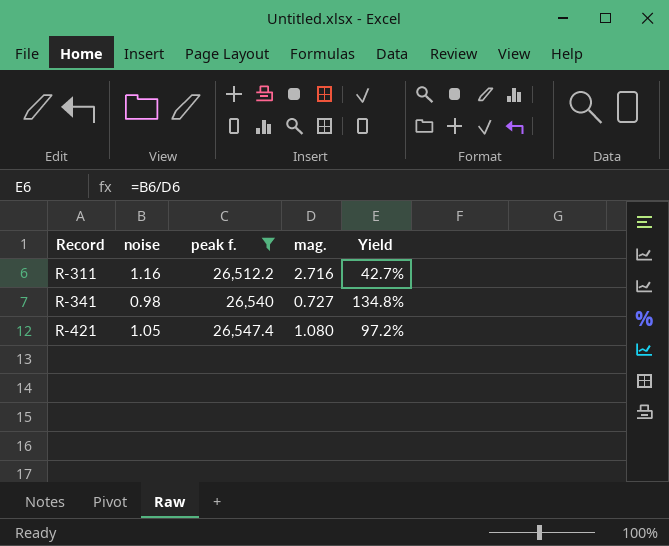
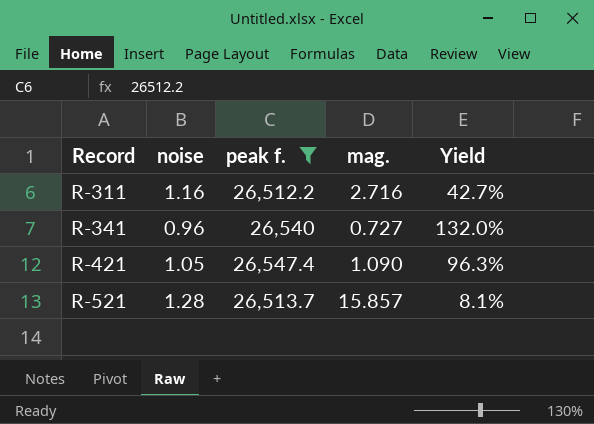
R-341 | noise: 0.98 -> 0.96
R-341 | Yield: 134.8% -> 132.0%
R-421 | mag.: 1.080 -> 1.090
R-421 | Yield: 97.2% -> 96.3%
row R-521: none -> 1.28 | 26,513.7 | 15.857 | 8.1%

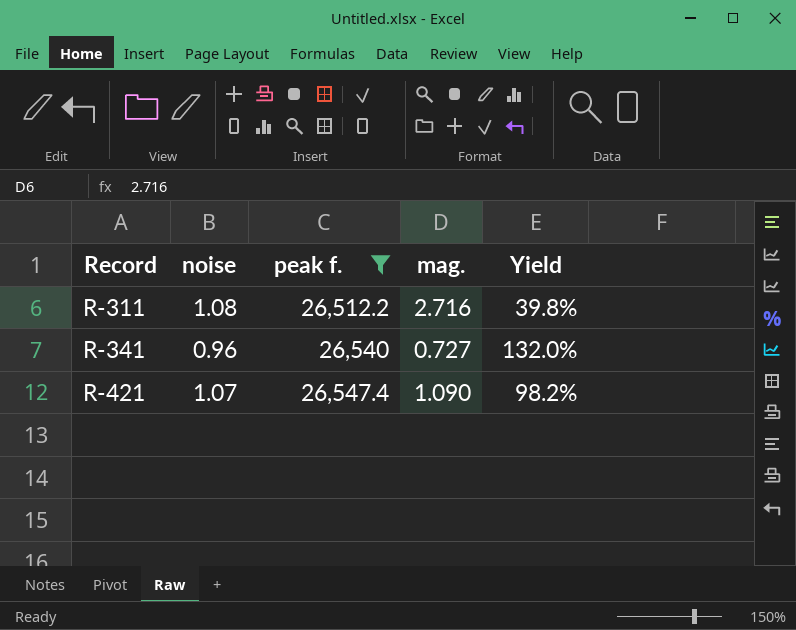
row R-521: 1.28 | 26,513.7 | 15.857 | 8.1% -> none
R-311 | noise: 1.16 -> 1.08
R-311 | Yield: 42.7% -> 39.8%
R-421 | noise: 1.05 -> 1.07
R-421 | Yield: 96.3% -> 98.2%

